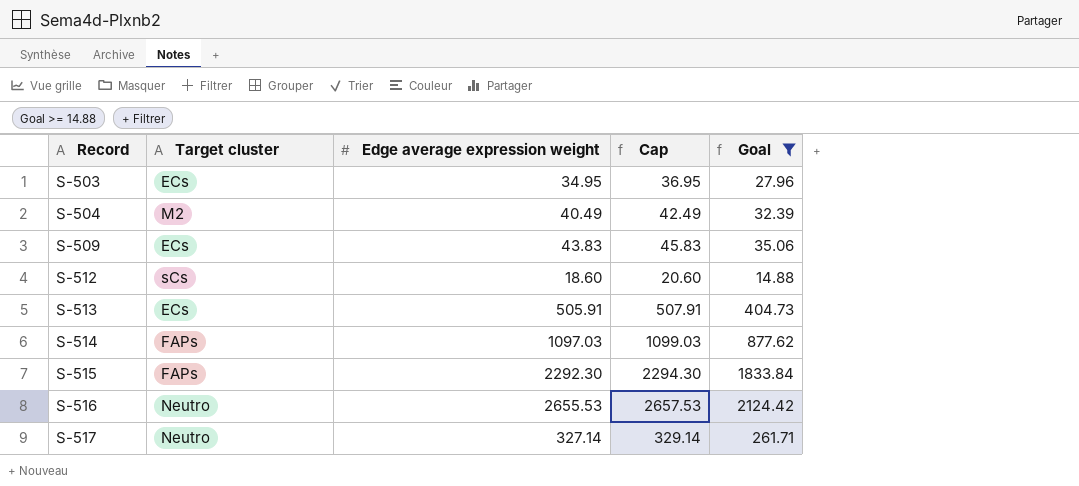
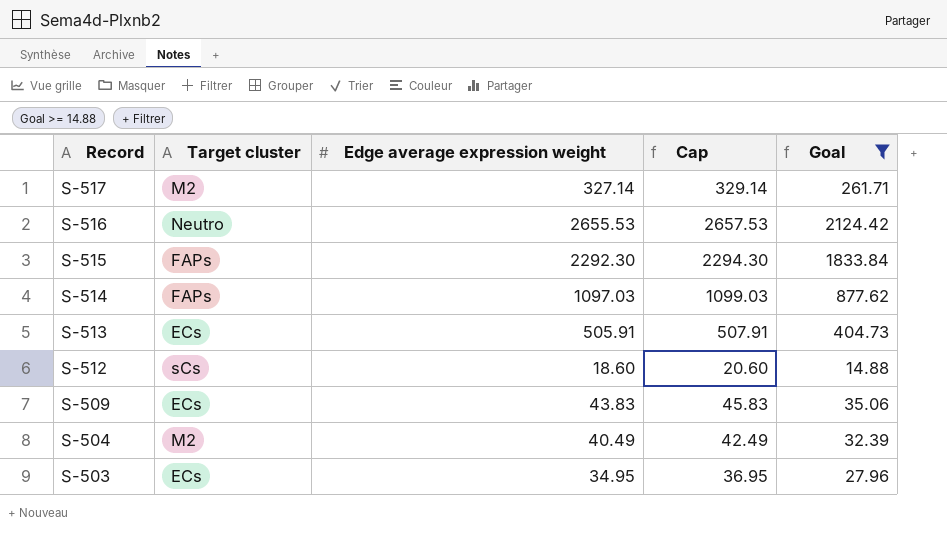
row order: Record ascending -> Record descending
S-517 | Target cluster: Neutro -> M2

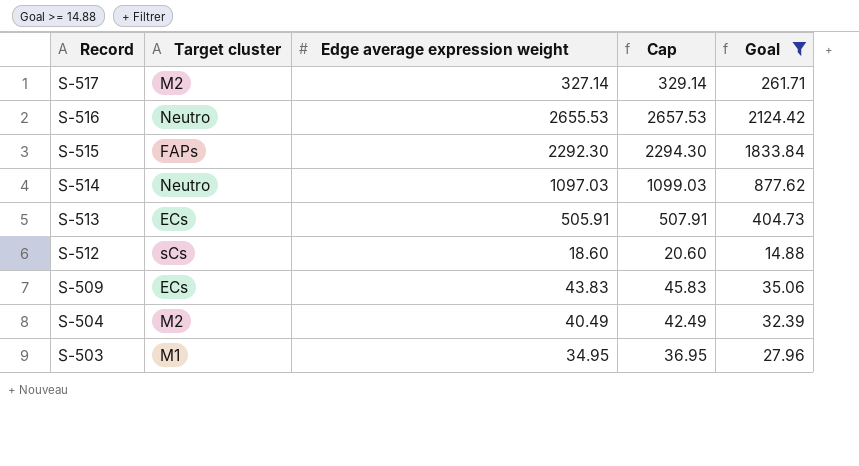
S-514 | Target cluster: FAPs -> Neutro
S-503 | Target cluster: ECs -> M1

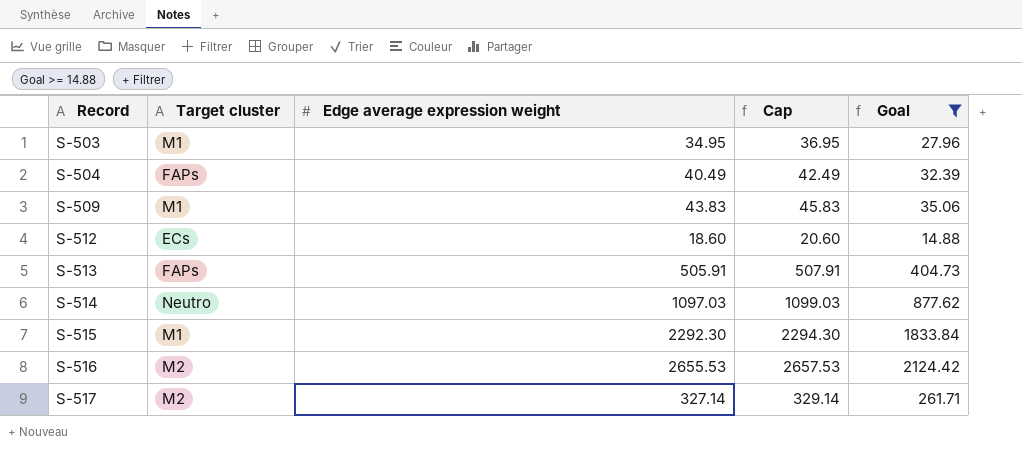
row order: Record descending -> Record ascending
S-504 | Target cluster: M2 -> FAPs
S-509 | Target cluster: ECs -> M1
S-512 | Target cluster: sCs -> ECs
S-513 | Target cluster: ECs -> FAPs
S-515 | Target cluster: FAPs -> M1
S-516 | Target cluster: Neutro -> M2

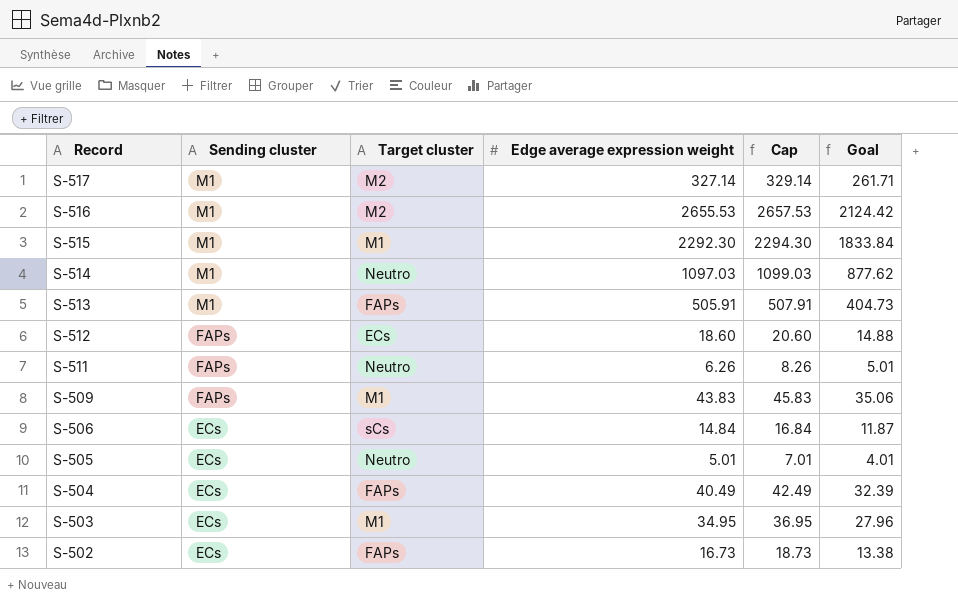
filter: Goal >= 14.88 -> none
row order: Record ascending -> Record descending
column Sending cluster | position: none -> 2

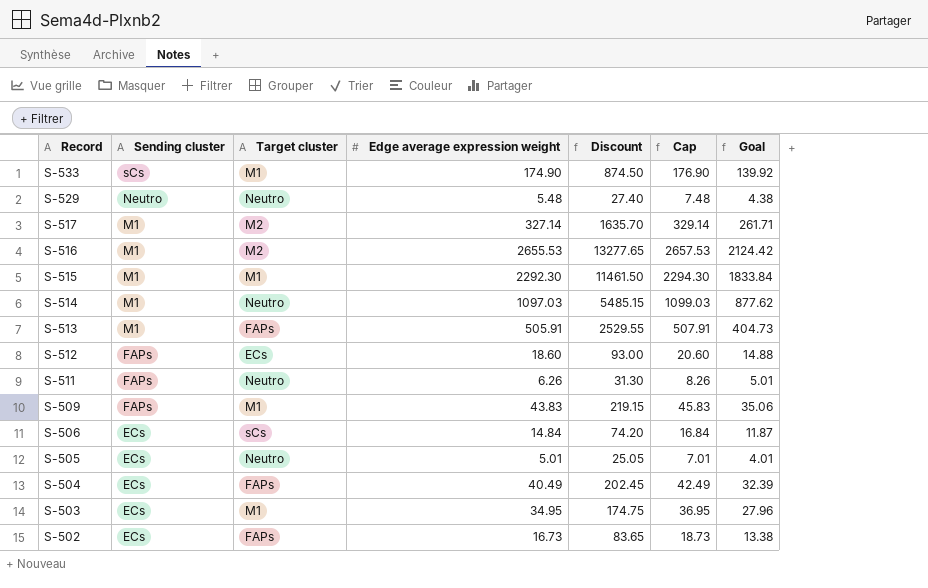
column Discount | formula: none -> [Edge average expression weight] * 5
row S-533: none -> sCs | M1 | 174.90 | 874.50 | 176.90 | 139.92
row S-529: none -> Neutro | Neutro | 5.48 | 27.40 | 7.48 | 4.38

